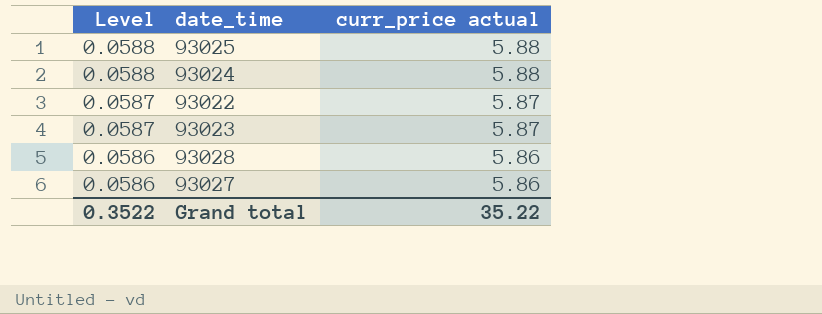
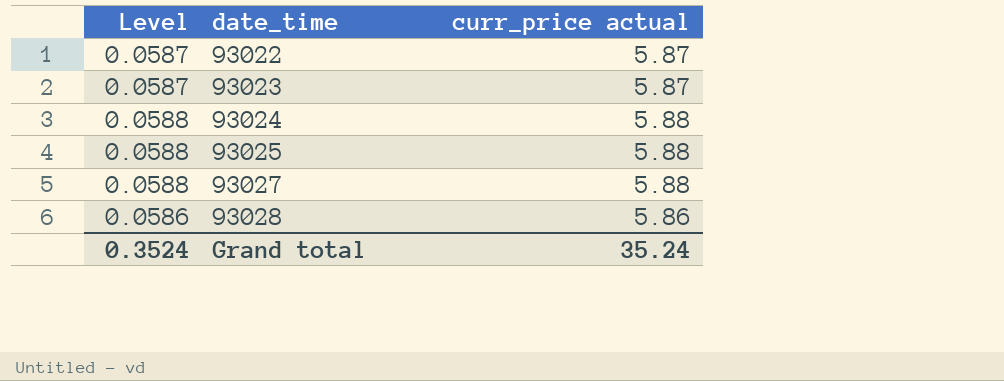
row order: Level descending -> date_time ascending
93027 | Level: 0.0586 -> 0.0588
93027 | curr_price actual: 5.86 -> 5.88
Grand total | Level: 0.3522 -> 0.3524
Grand total | curr_price actual: 35.22 -> 35.24

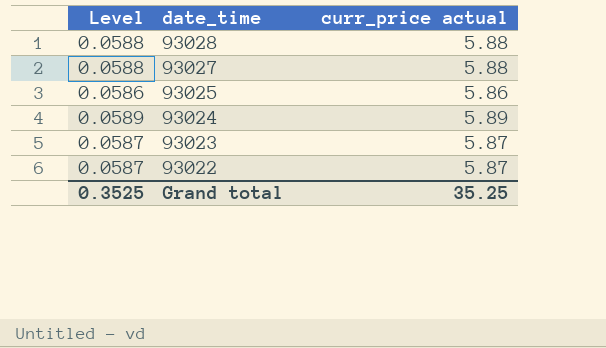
row order: date_time ascending -> date_time descending
93028 | Level: 0.0586 -> 0.0588
93028 | curr_price actual: 5.86 -> 5.88
93025 | Level: 0.0588 -> 0.0586
93025 | curr_price actual: 5.88 -> 5.86
93024 | Level: 0.0588 -> 0.0589
93024 | curr_price actual: 5.88 -> 5.89
Grand total | Level: 0.3524 -> 0.3525
Grand total | curr_price actual: 35.24 -> 35.25

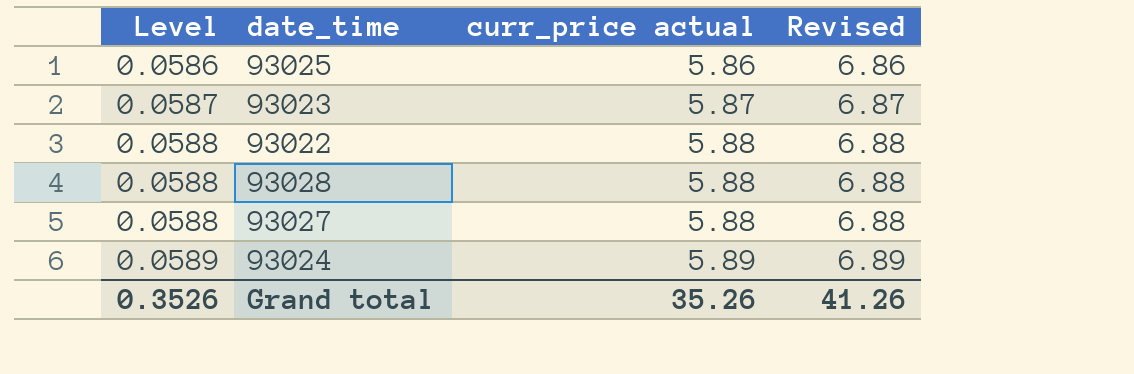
row order: date_time descending -> Level ascending
column Revised | formula: none -> [curr_price actual] + 1
93022 | Level: 0.0587 -> 0.0588
93022 | curr_price actual: 5.87 -> 5.88
Grand total | Level: 0.3525 -> 0.3526
Grand total | curr_price actual: 35.25 -> 35.26

